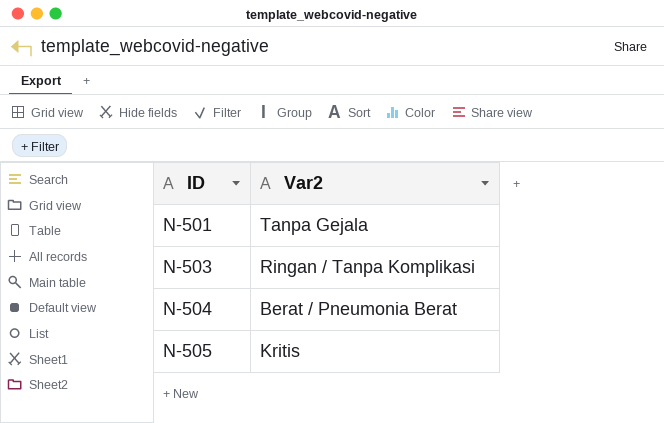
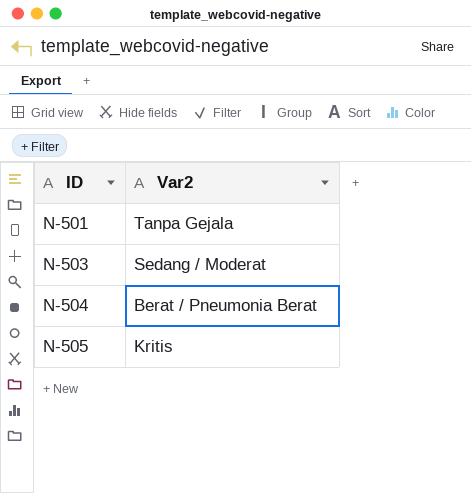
N-503 | Var2: Ringan / Tanpa Komplikasi -> Sedang / Moderat

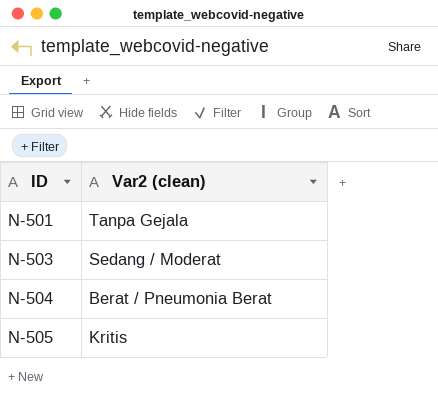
column name: Var2 -> Var2 (clean)

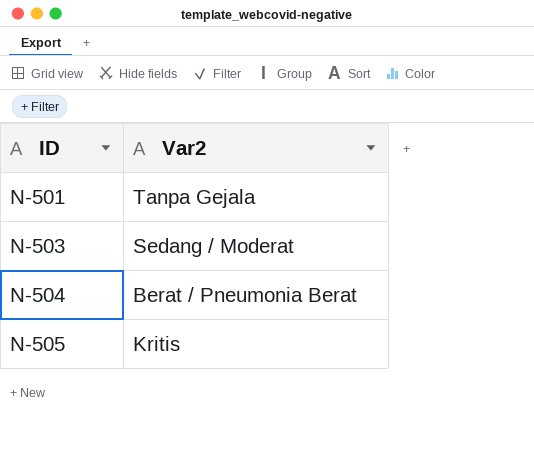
column name: Var2 (clean) -> Var2

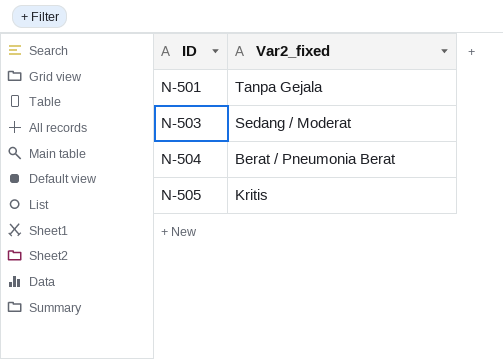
column name: Var2 -> Var2_fixed

